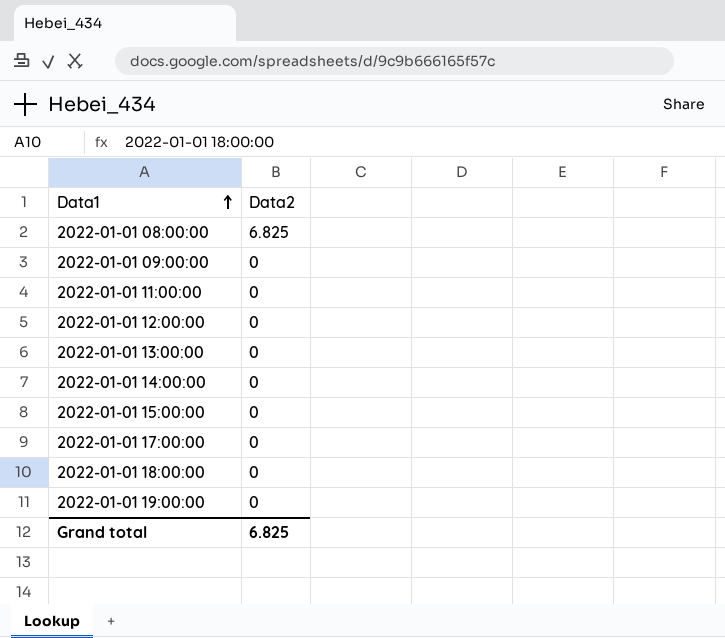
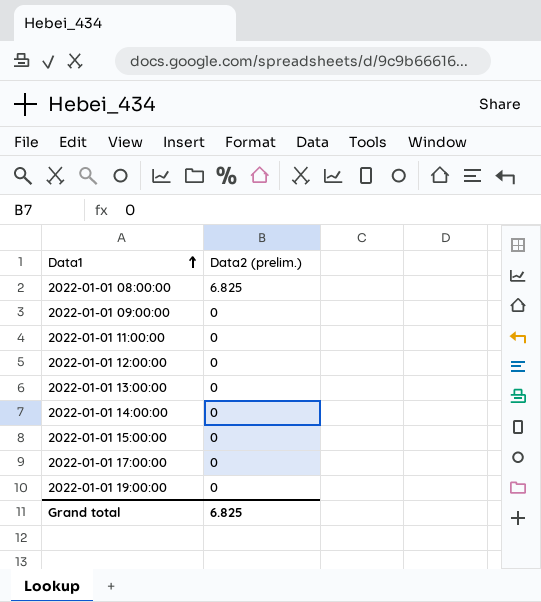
column name: Data2 -> Data2 (prelim.)
row 2022-01-01 18:00:00: 0 -> none

